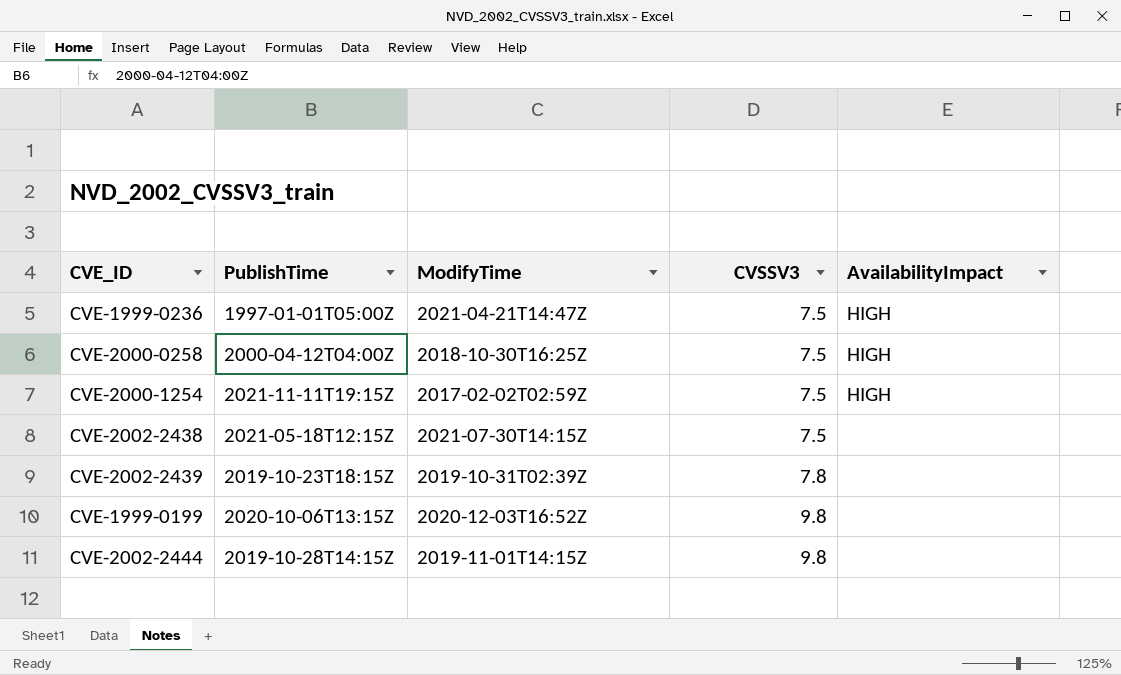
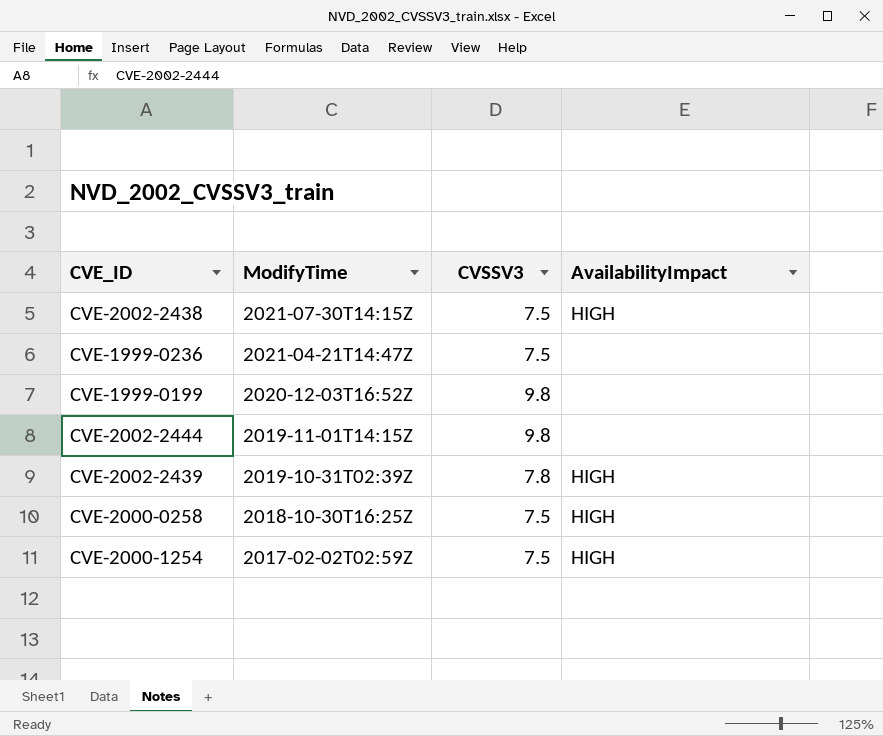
row order: CVSSV3 ascending -> ModifyTime descending
column PublishTime | position: 2 -> none
CVE-2002-2438 | AvailabilityImpact: none -> HIGH
CVE-1999-0236 | AvailabilityImpact: HIGH -> none
CVE-2002-2439 | AvailabilityImpact: none -> HIGH

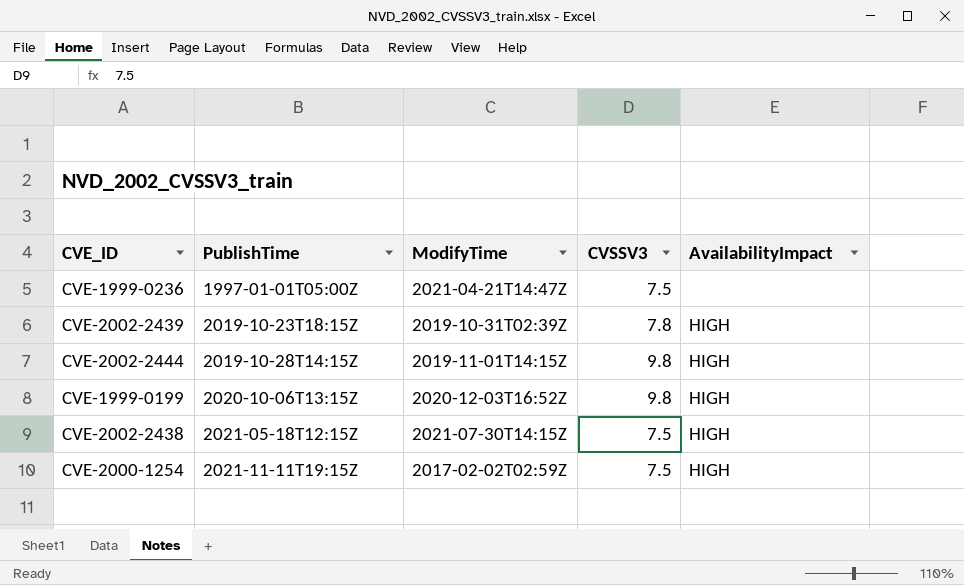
row order: ModifyTime descending -> PublishTime ascending
column PublishTime | position: none -> 2
row CVE-2000-0258: 2018-10-30T16:25Z | 7.5 | HIGH -> none
CVE-2002-2444 | AvailabilityImpact: none -> HIGH
CVE-1999-0199 | AvailabilityImpact: none -> HIGH

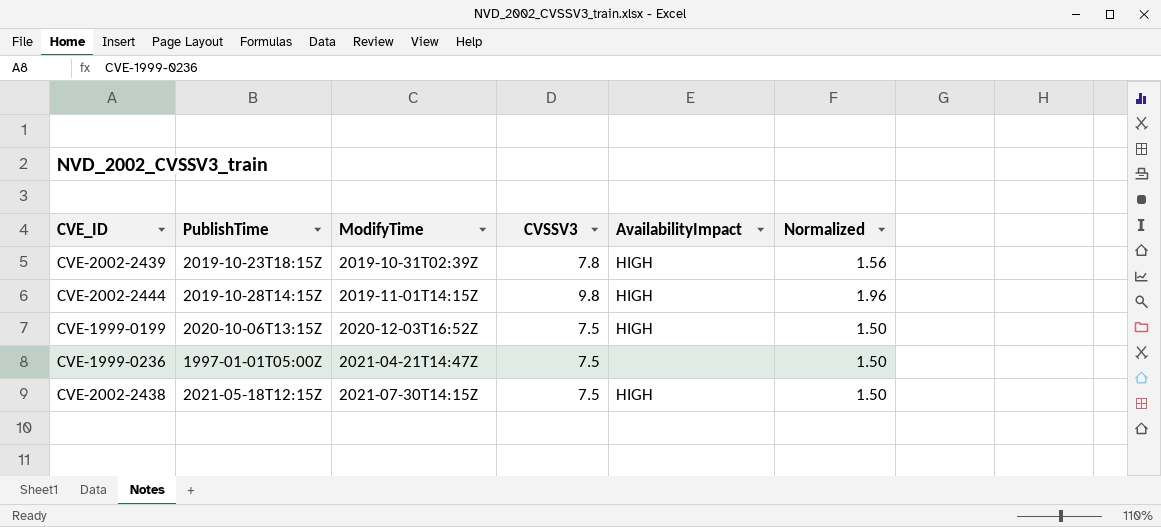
row order: PublishTime ascending -> ModifyTime ascending
column Normalized | formula: none -> [CVSSV3] * 0.2
row CVE-2000-1254: 2021-11-11T19:15Z | 2017-02-02T02:59Z | 7.5 | HIGH -> none
CVE-1999-0199 | CVSSV3: 9.8 -> 7.5

